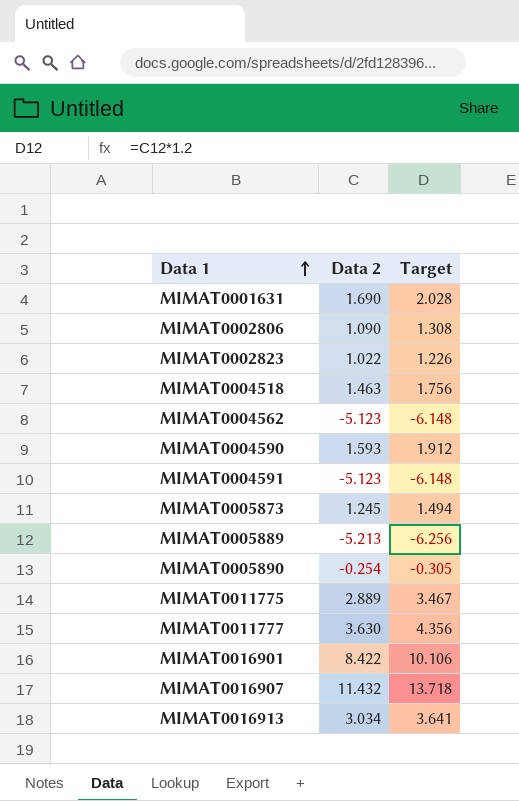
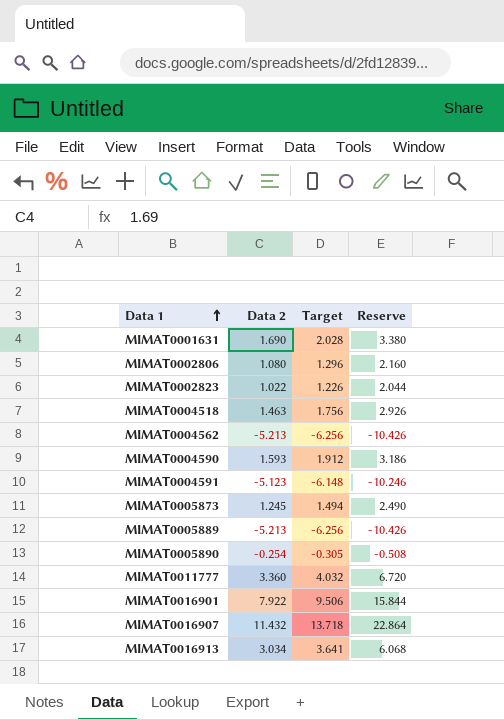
column Reserve | formula: none -> [Data 2] * 2
row MIMAT0011775: 2.889 | 3.467 -> none
MIMAT0002806 | Data 2: 1.090 -> 1.080
MIMAT0002806 | Target: 1.308 -> 1.296
MIMAT0004562 | Data 2: -5.123 -> -5.213
MIMAT0004562 | Target: -6.148 -> -6.256
MIMAT0011777 | Data 2: 3.630 -> 3.360
MIMAT0011777 | Target: 4.356 -> 4.032
MIMAT0016901 | Data 2: 8.422 -> 7.922
MIMAT0016901 | Target: 10.106 -> 9.506

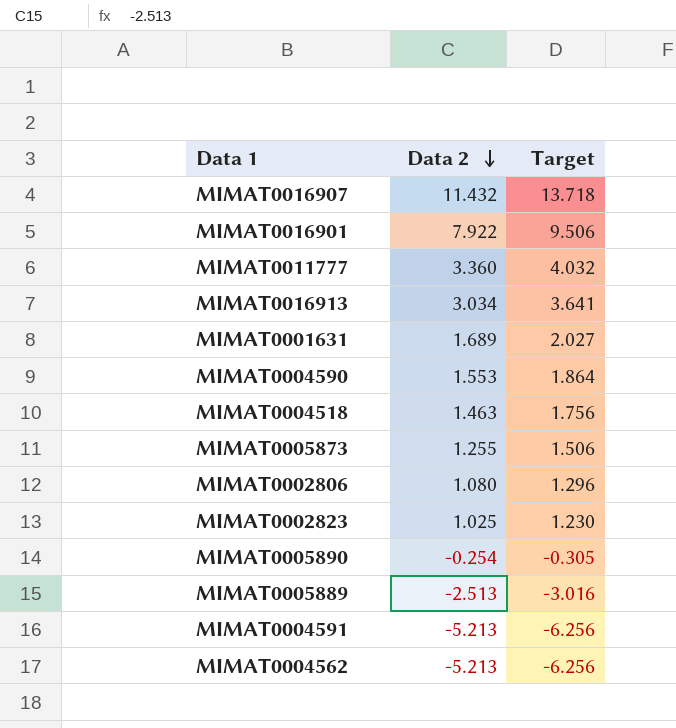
row order: Data 1 ascending -> Data 2 descending
column Reserve | formula: [Data 2] * 2 -> none
MIMAT0001631 | Data 2: 1.690 -> 1.689
MIMAT0001631 | Target: 2.028 -> 2.027
MIMAT0004590 | Data 2: 1.593 -> 1.553
MIMAT0004590 | Target: 1.912 -> 1.864
MIMAT0005873 | Data 2: 1.245 -> 1.255
MIMAT0005873 | Target: 1.494 -> 1.506
MIMAT0002823 | Data 2: 1.022 -> 1.025
MIMAT0002823 | Target: 1.226 -> 1.230
MIMAT0005889 | Data 2: -5.213 -> -2.513
MIMAT0005889 | Target: -6.256 -> -3.016
MIMAT0004591 | Data 2: -5.123 -> -5.213
MIMAT0004591 | Target: -6.148 -> -6.256

